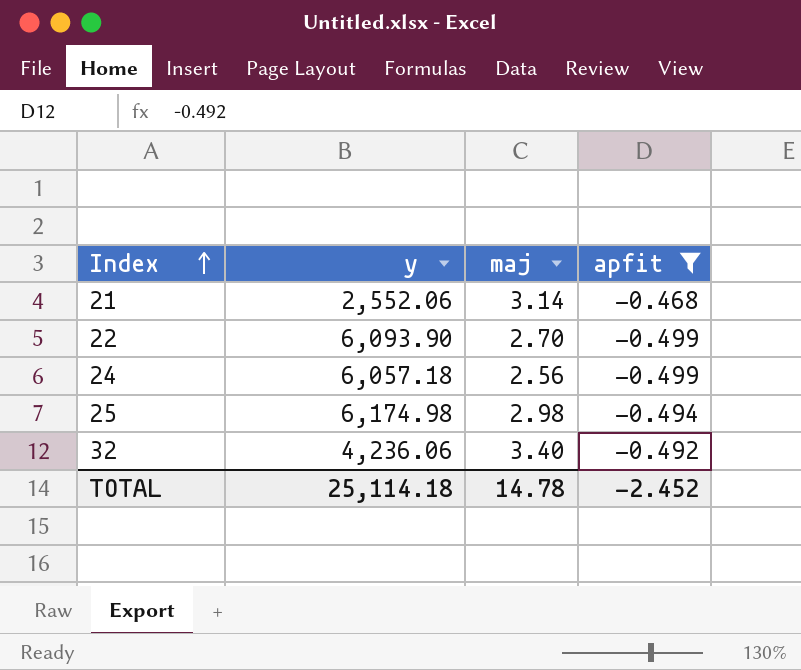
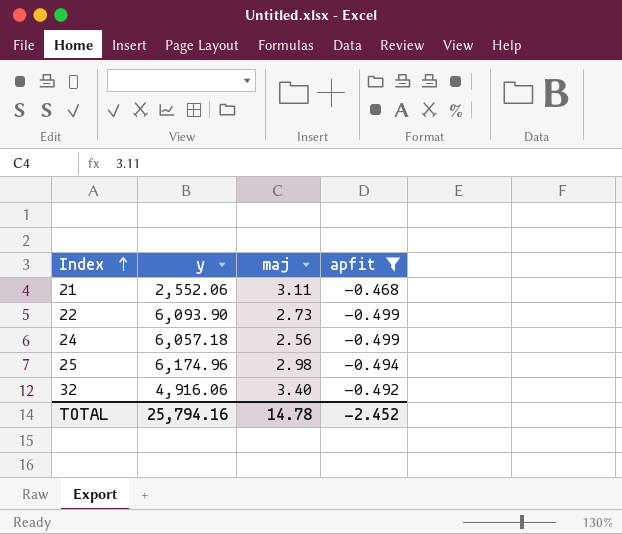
21 | maj: 3.14 -> 3.11
22 | maj: 2.70 -> 2.73
25 | y: 6,174.98 -> 6,174.96
32 | y: 4,236.06 -> 4,916.06
TOTAL | y: 25,114.18 -> 25,794.16

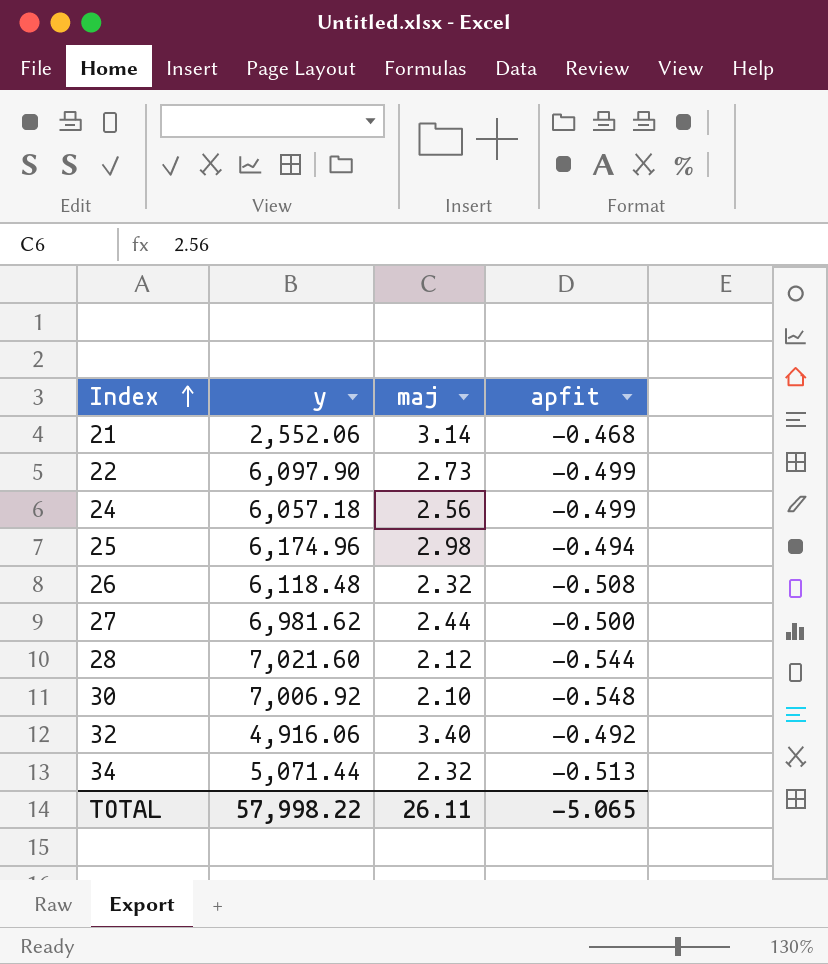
filter: apfit >= -0.499 -> none
21 | maj: 3.11 -> 3.14
22 | y: 6,093.90 -> 6,097.90
TOTAL | y: 25,794.16 -> 57,998.22
TOTAL | maj: 14.78 -> 26.11
TOTAL | apfit: -2.452 -> -5.065

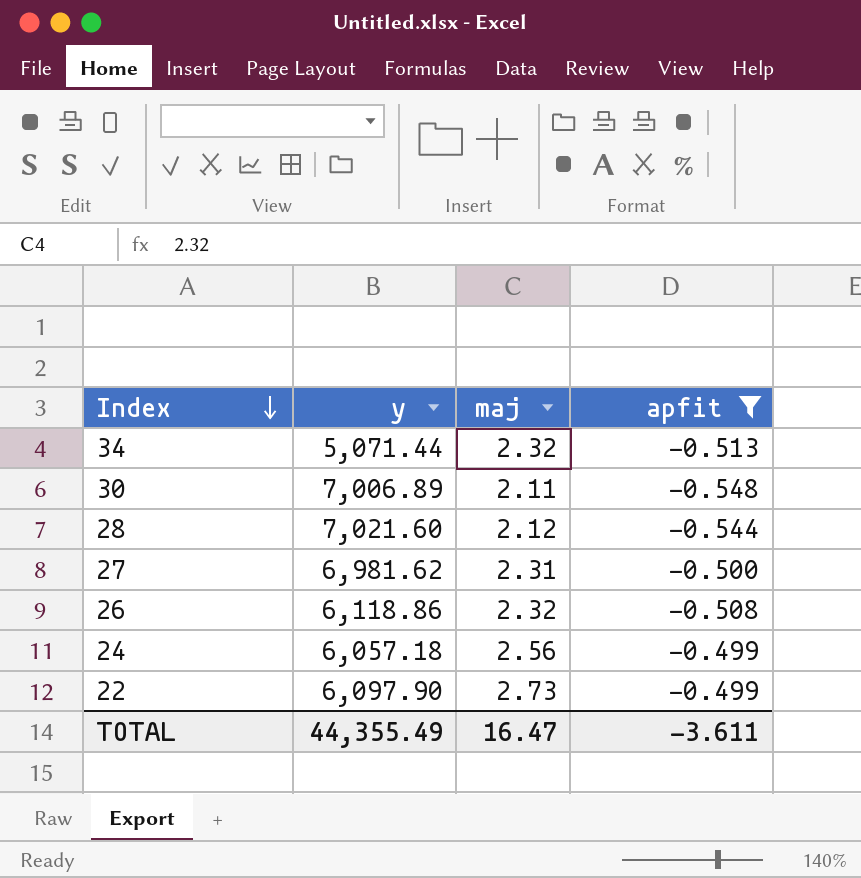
filter: none -> apfit <= -0.499
row order: Index ascending -> Index descending
30 | y: 7,006.92 -> 7,006.89
30 | maj: 2.10 -> 2.11
27 | maj: 2.44 -> 2.31
26 | y: 6,118.48 -> 6,118.86
TOTAL | y: 57,998.22 -> 44,355.49
TOTAL | maj: 26.11 -> 16.47
TOTAL | apfit: -5.065 -> -3.611

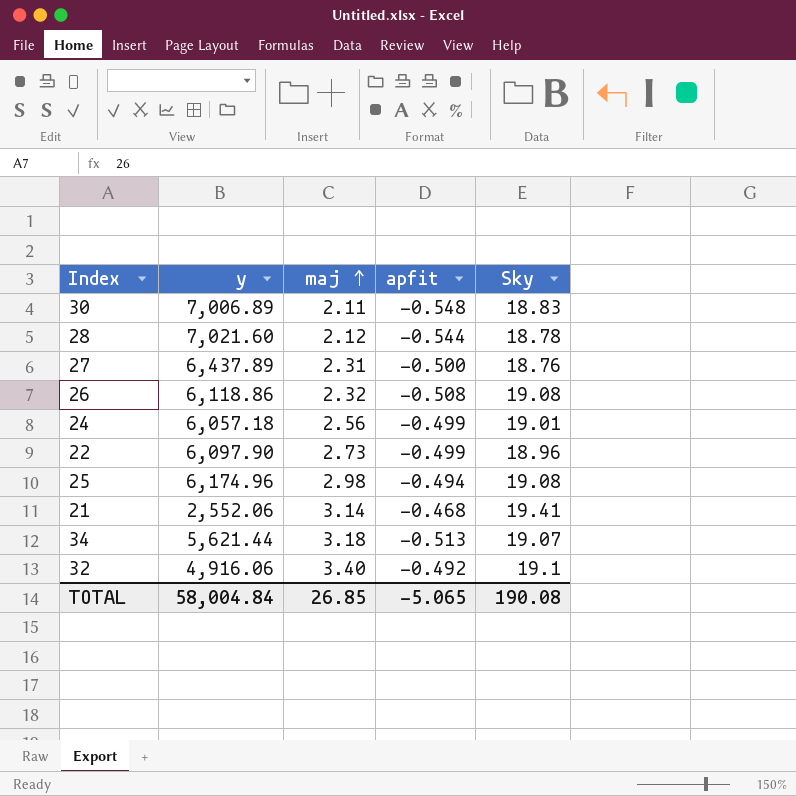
filter: apfit <= -0.499 -> none
row order: Index descending -> maj ascending
column Sky | position: none -> 5
27 | y: 6,981.62 -> 6,437.89
34 | y: 5,071.44 -> 5,621.44
34 | maj: 2.32 -> 3.18
TOTAL | y: 44,355.49 -> 58,004.84
TOTAL | maj: 16.47 -> 26.85
TOTAL | apfit: -3.611 -> -5.065

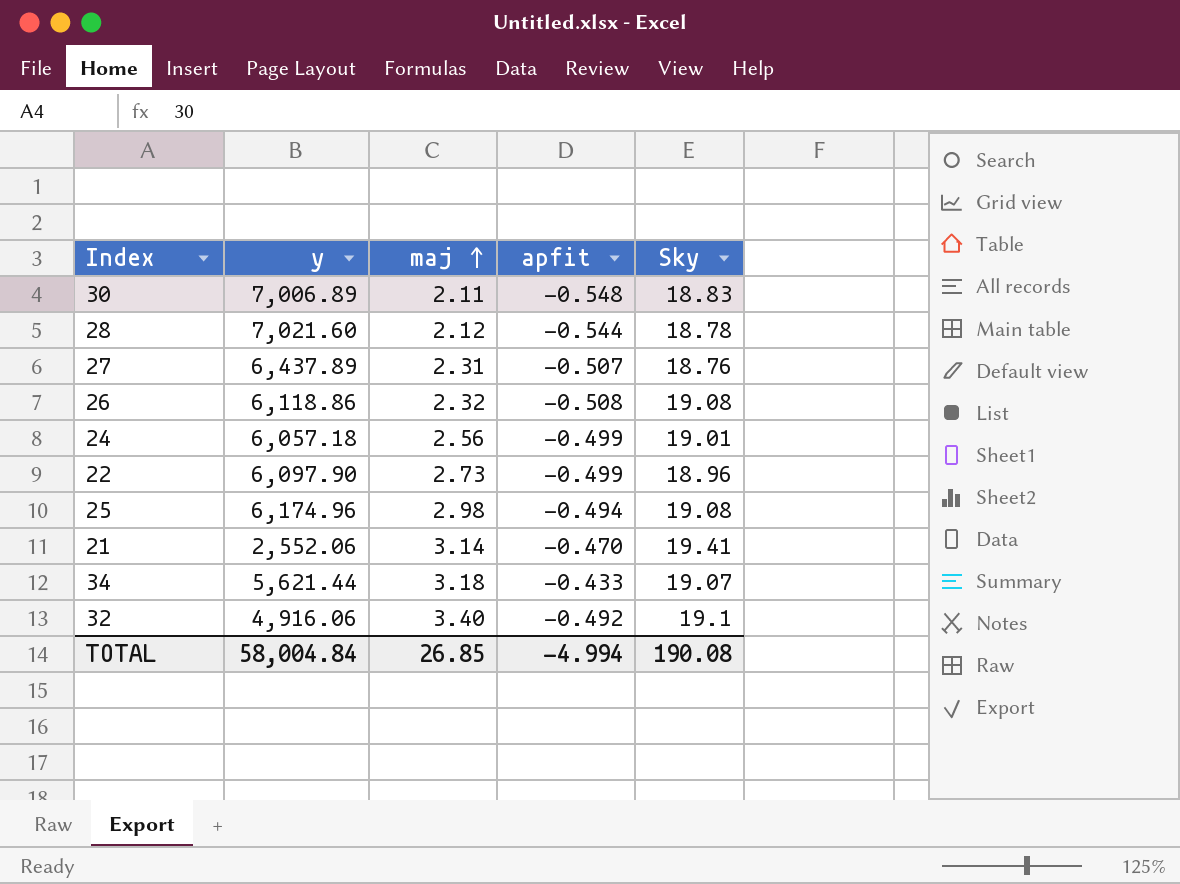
27 | apfit: -0.500 -> -0.507
21 | apfit: -0.468 -> -0.470
34 | apfit: -0.513 -> -0.433
TOTAL | apfit: -5.065 -> -4.994

